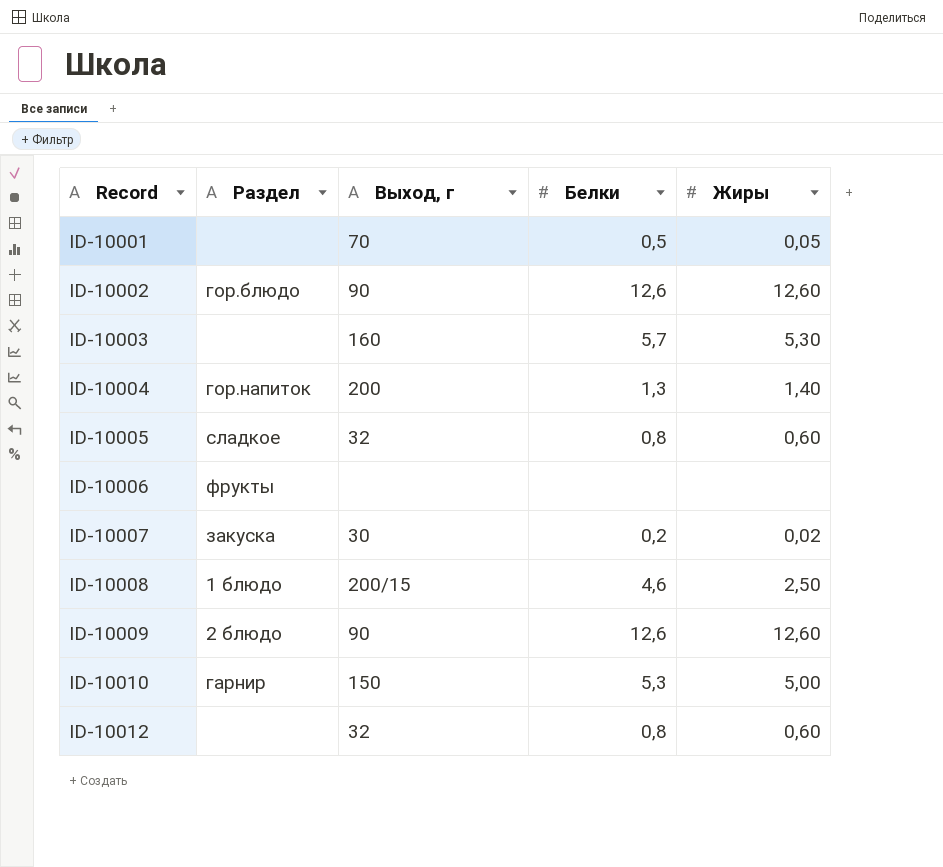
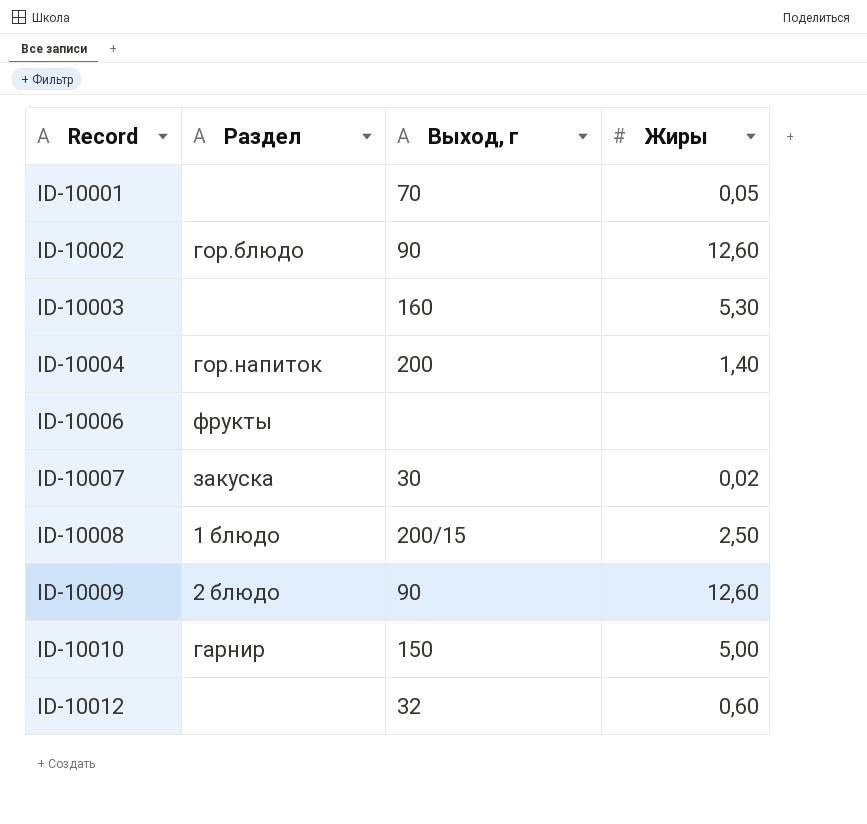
column Белки | position: 4 -> none
row ID-10005: сладкое | 32 | 0,8 | 0,60 -> none

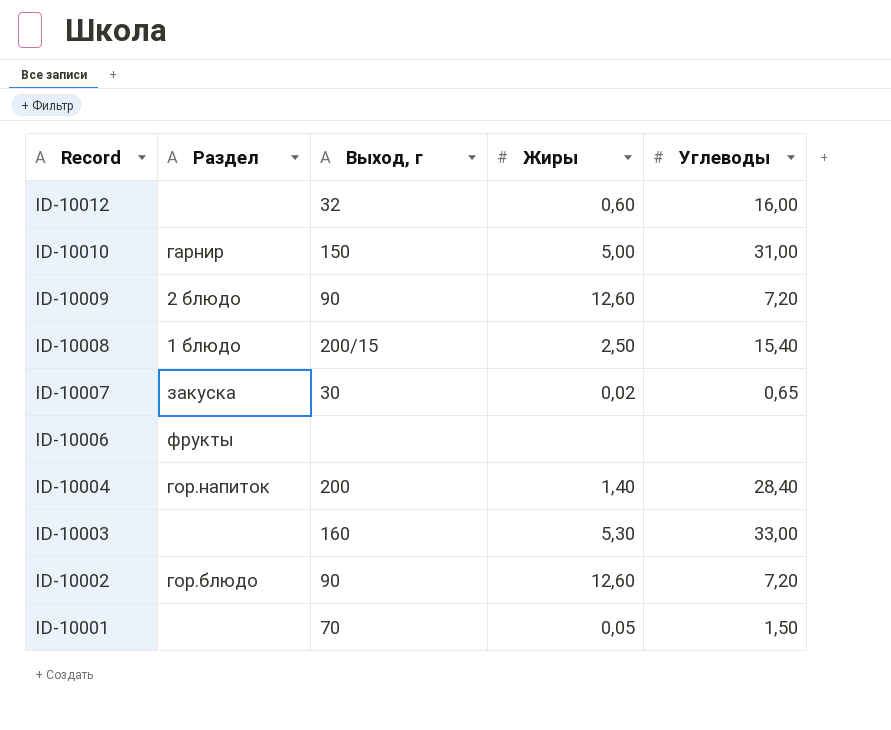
row order: Record ascending -> Record descending
column Углеводы | position: none -> 5

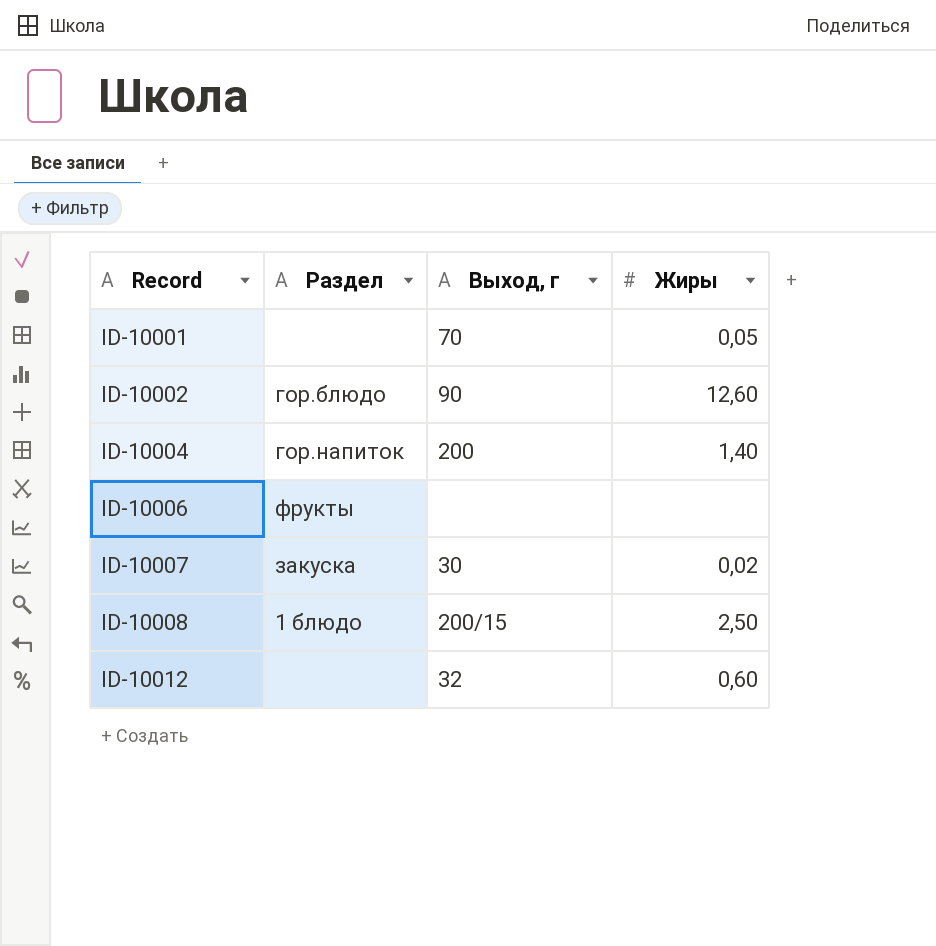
row order: Record descending -> Record ascending
column Углеводы | position: 5 -> none
row ID-10010: гарнир | 150 | 5,00 | 31,00 -> none
row ID-10009: 2 блюдо | 90 | 12,60 | 7,20 -> none
row ID-10003: none | 160 | 5,30 | 33,00 -> none

